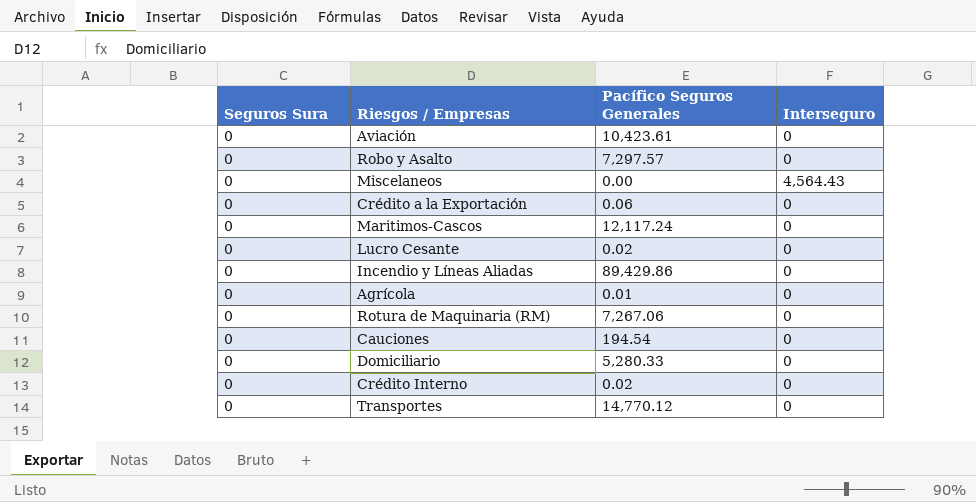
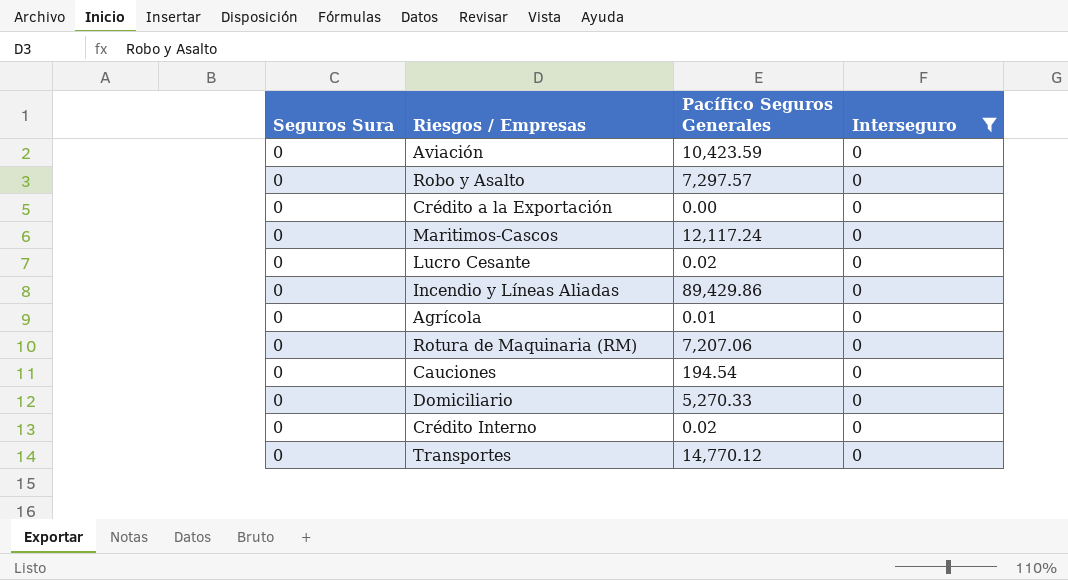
filter: none -> Interseguro = 0
Aviación | Pacífico Seguros Generales: 10,423.61 -> 10,423.59
Crédito a la Exportación | Pacífico Seguros Generales: 0.06 -> 0.00
Rotura de Maquinaria (RM) | Pacífico Seguros Generales: 7,267.06 -> 7,207.06
Domiciliario | Pacífico Seguros Generales: 5,280.33 -> 5,270.33

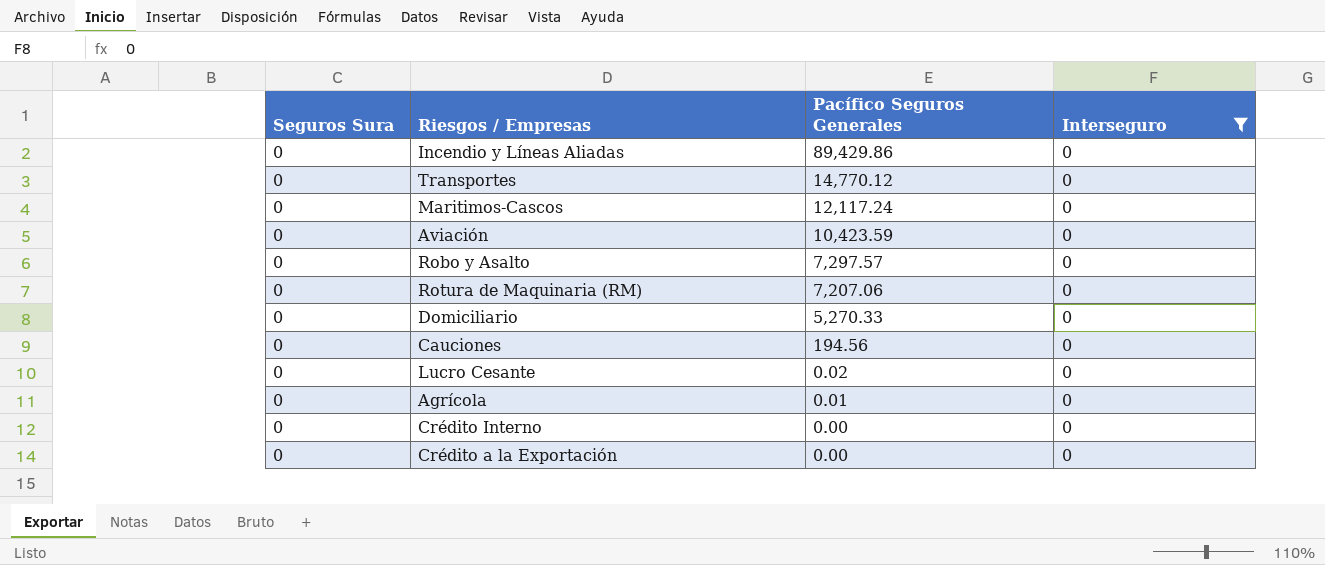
row order: none -> Pacífico Seguros Generales descending
Cauciones | Pacífico Seguros Generales: 194.54 -> 194.56
Crédito Interno | Pacífico Seguros Generales: 0.02 -> 0.00

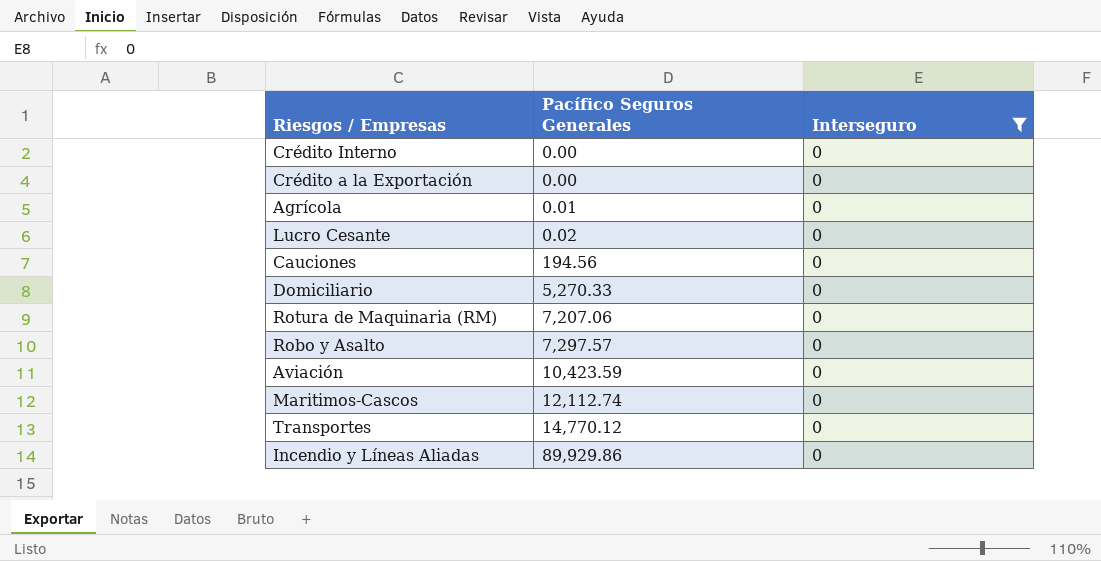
row order: Pacífico Seguros Generales descending -> Pacífico Seguros Generales ascending
column Seguros Sura | position: 1 -> none
Maritimos-Cascos | Pacífico Seguros Generales: 12,117.24 -> 12,112.74
Incendio y Líneas Aliadas | Pacífico Seguros Generales: 89,429.86 -> 89,929.86

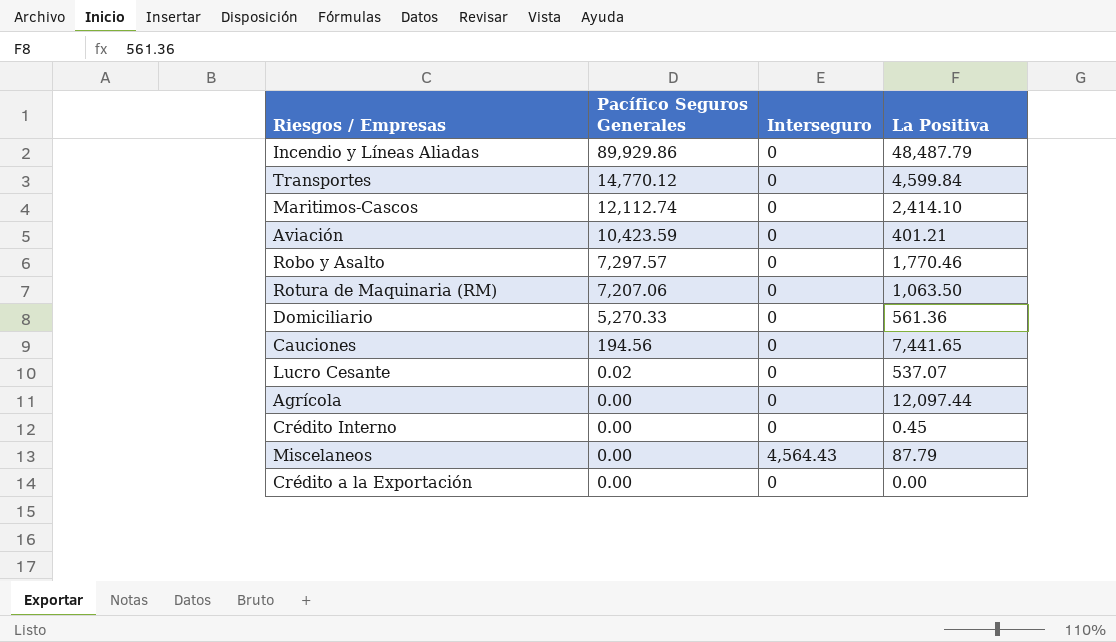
filter: Interseguro = 0 -> none
row order: Pacífico Seguros Generales ascending -> Pacífico Seguros Generales descending
column La Positiva | position: none -> 4
Agrícola | Pacífico Seguros Generales: 0.01 -> 0.00

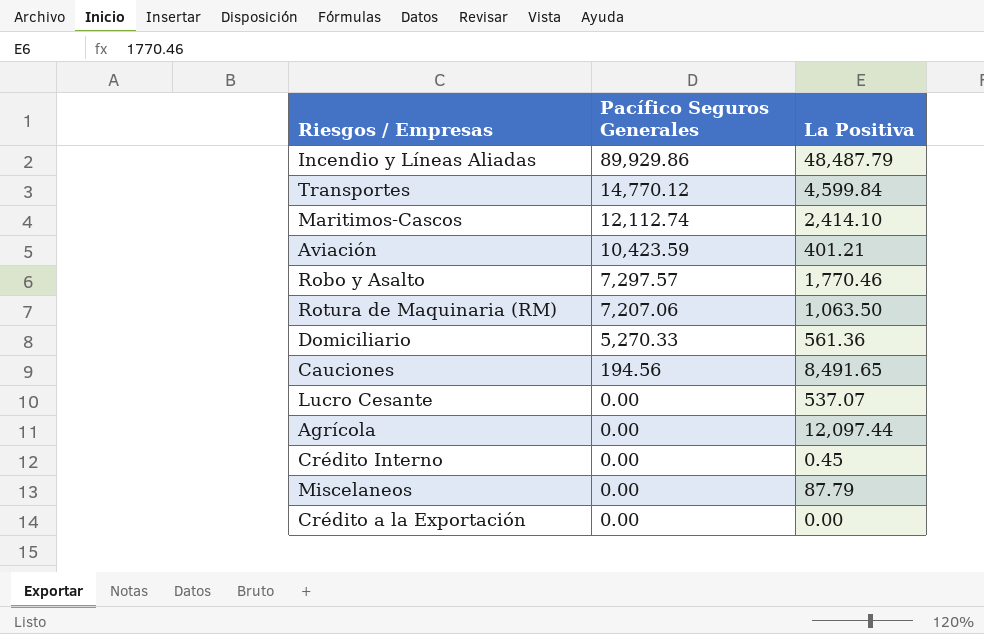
column Interseguro | position: 3 -> none
Cauciones | La Positiva: 7,441.65 -> 8,491.65
Lucro Cesante | Pacífico Seguros Generales: 0.02 -> 0.00

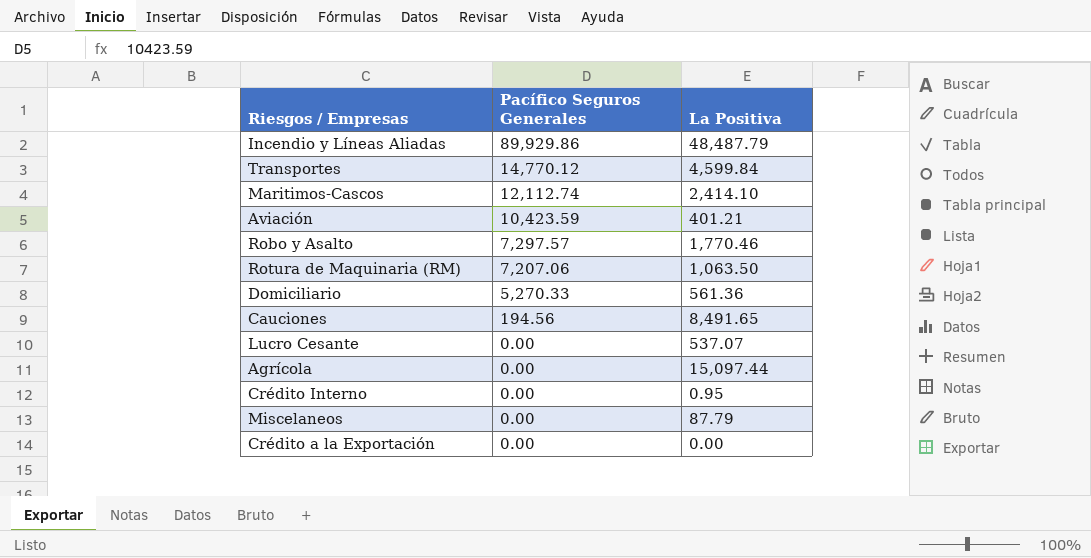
Agrícola | La Positiva: 12,097.44 -> 15,097.44
Crédito Interno | La Positiva: 0.45 -> 0.95

